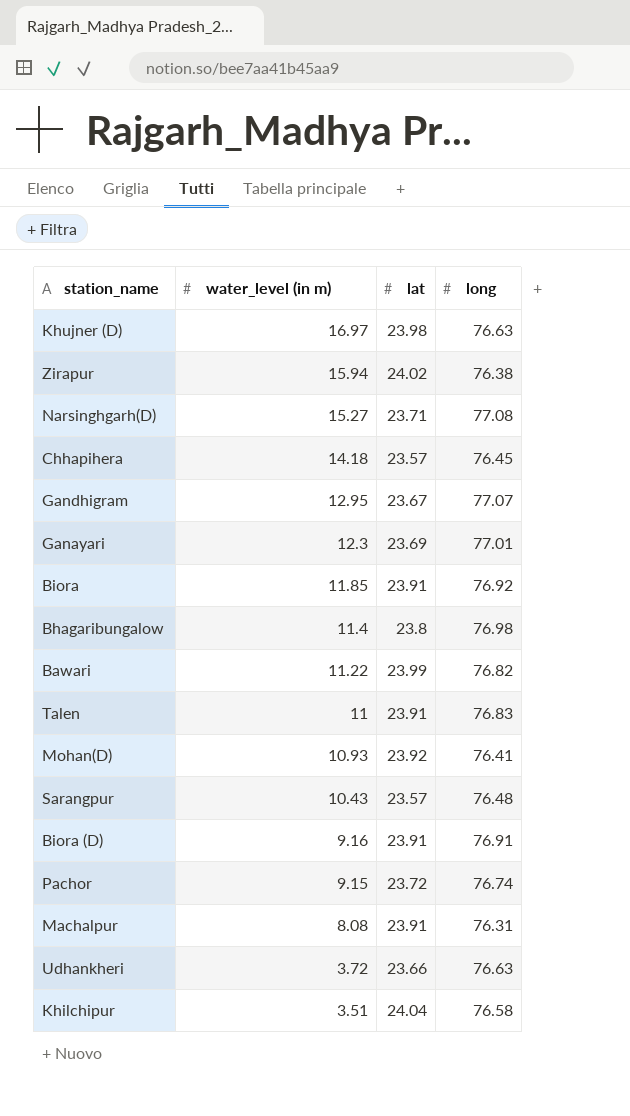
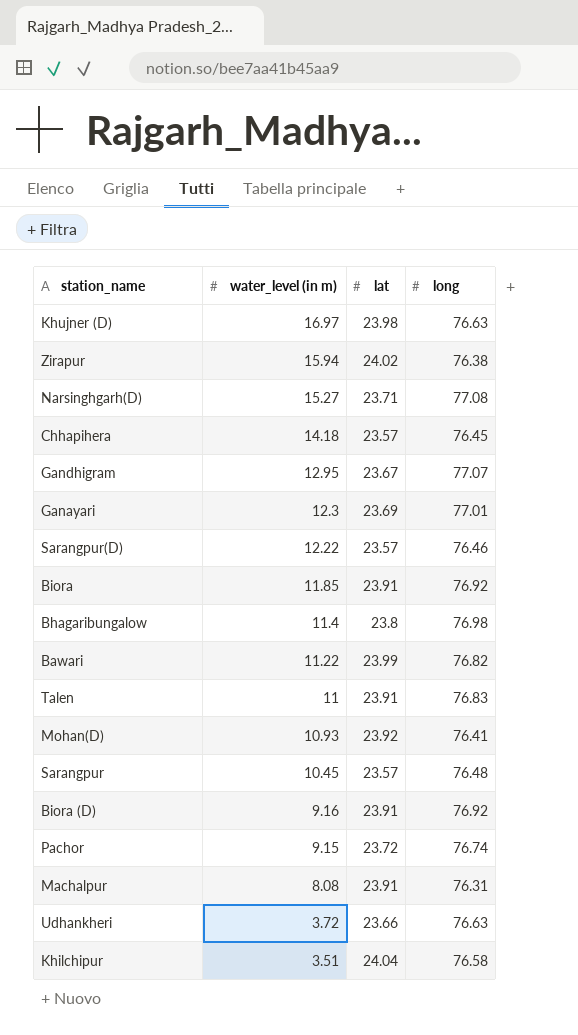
row Sarangpur(D): none -> 12.22 | 23.57 | 76.46
Sarangpur | water_level (in m): 10.43 -> 10.45
Biora (D) | long: 76.91 -> 76.92

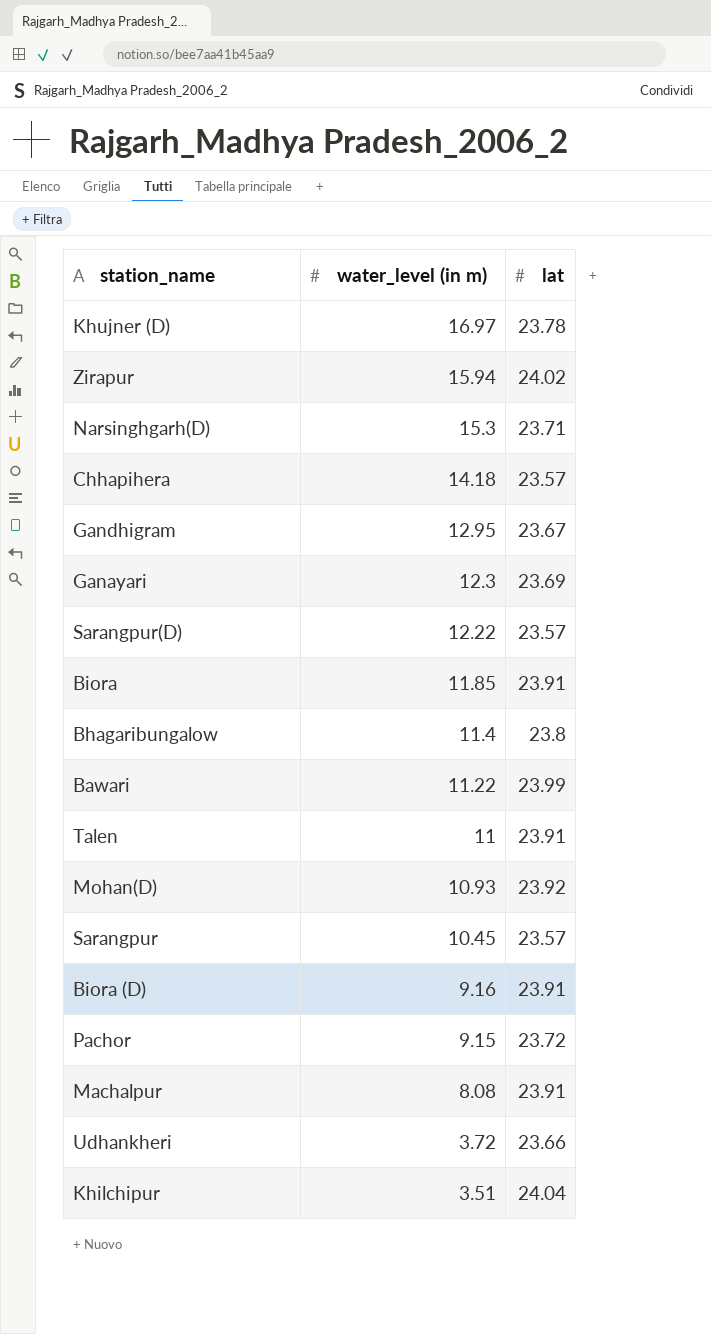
column long | position: 4 -> none
Khujner (D) | lat: 23.98 -> 23.78
Narsinghgarh(D) | water_level (in m): 15.27 -> 15.3

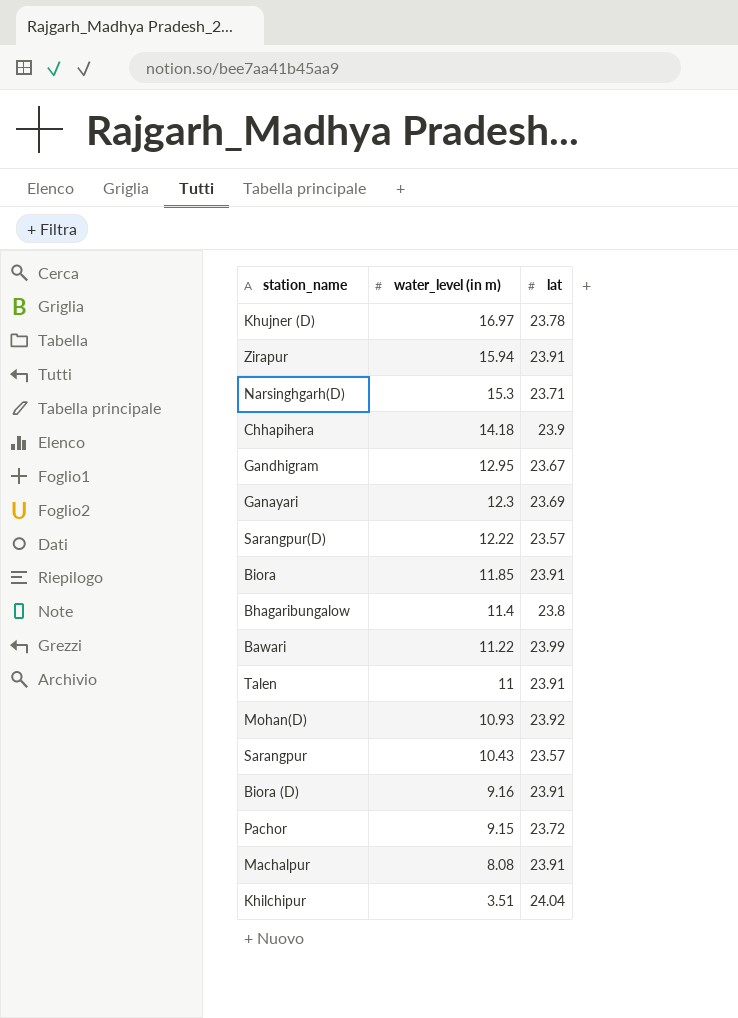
row Udhankheri: 3.72 | 23.66 -> none
Zirapur | lat: 24.02 -> 23.91
Chhapihera | lat: 23.57 -> 23.9
Sarangpur | water_level (in m): 10.45 -> 10.43

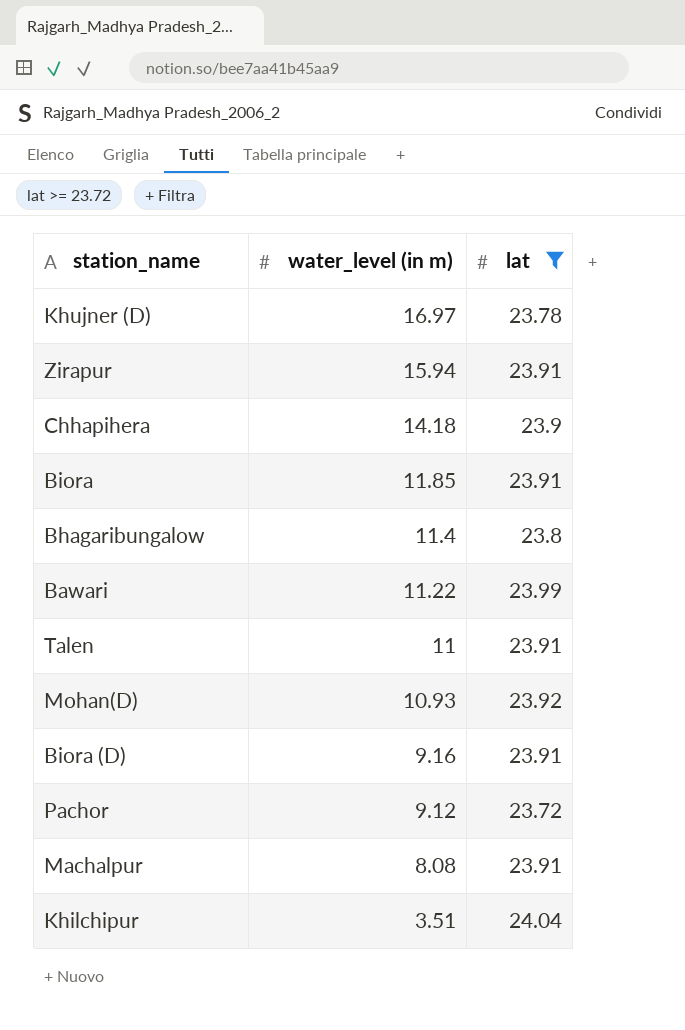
filter: none -> lat >= 23.72
Pachor | water_level (in m): 9.15 -> 9.12

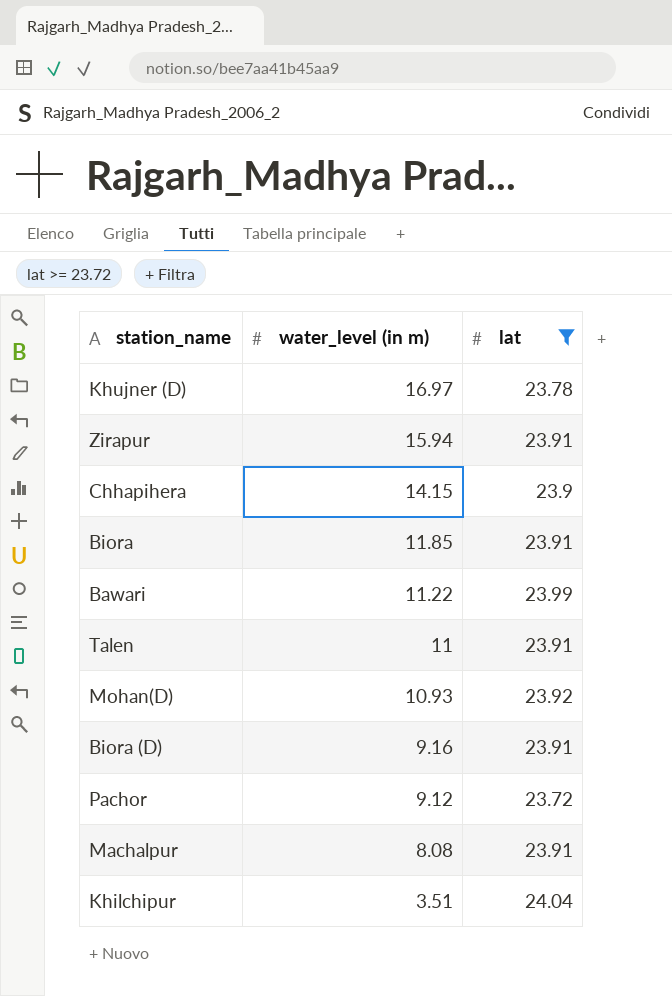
row Bhagaribungalow: 11.4 | 23.8 -> none
Chhapihera | water_level (in m): 14.18 -> 14.15

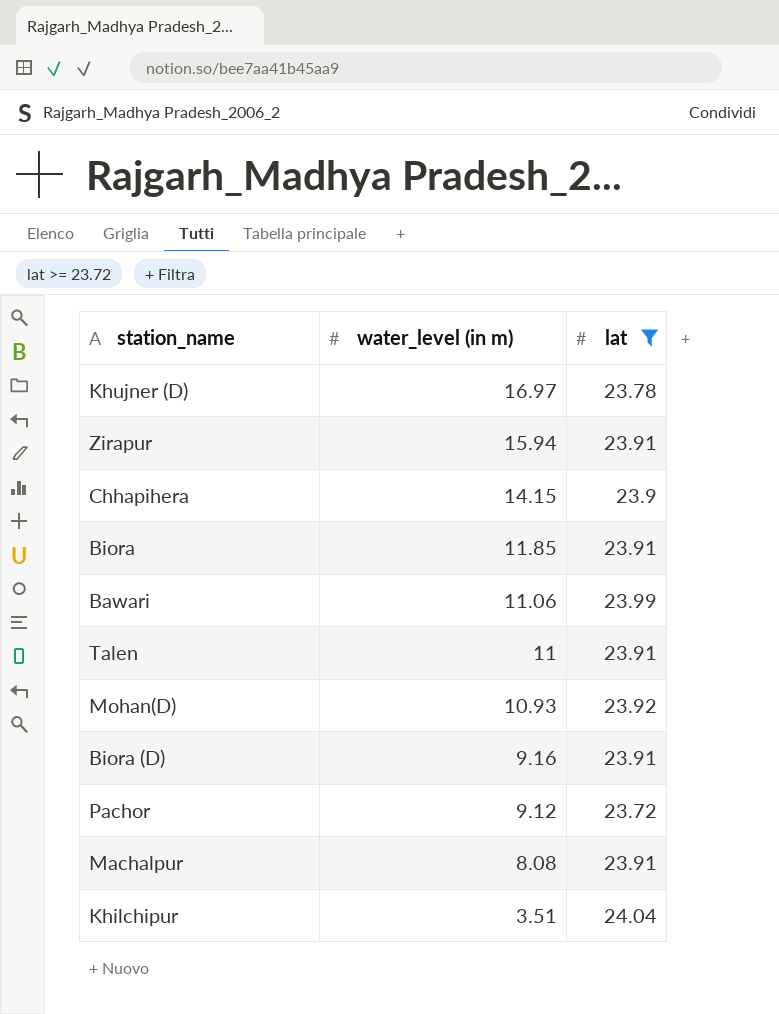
Bawari | water_level (in m): 11.22 -> 11.06

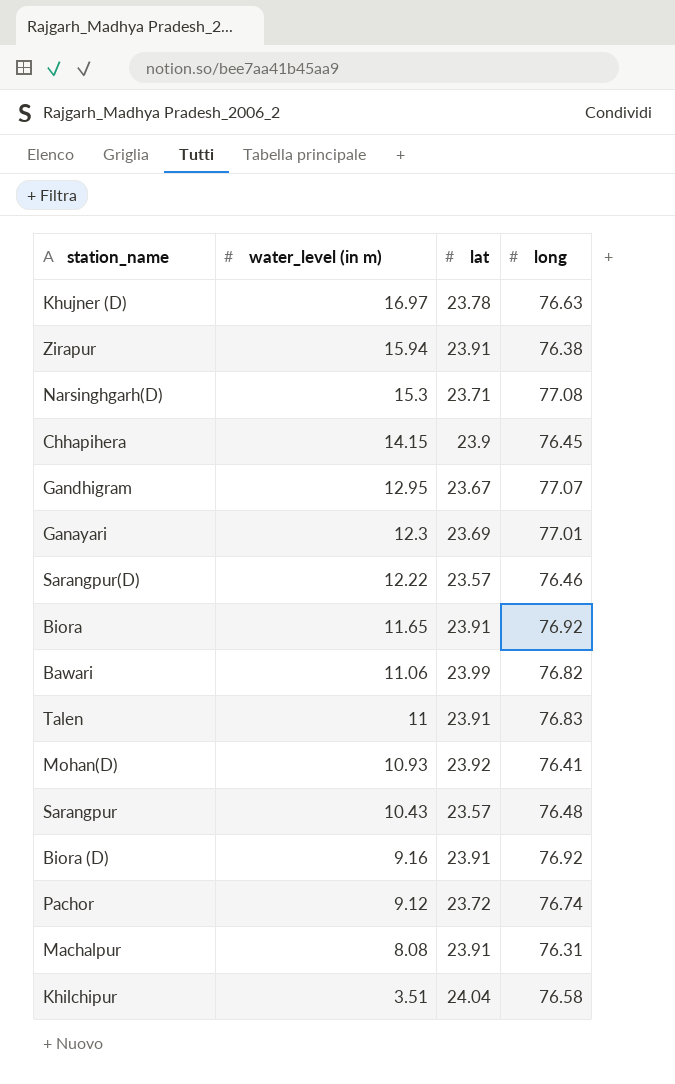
filter: lat >= 23.72 -> none
column long | position: none -> 4
Biora | water_level (in m): 11.85 -> 11.65

